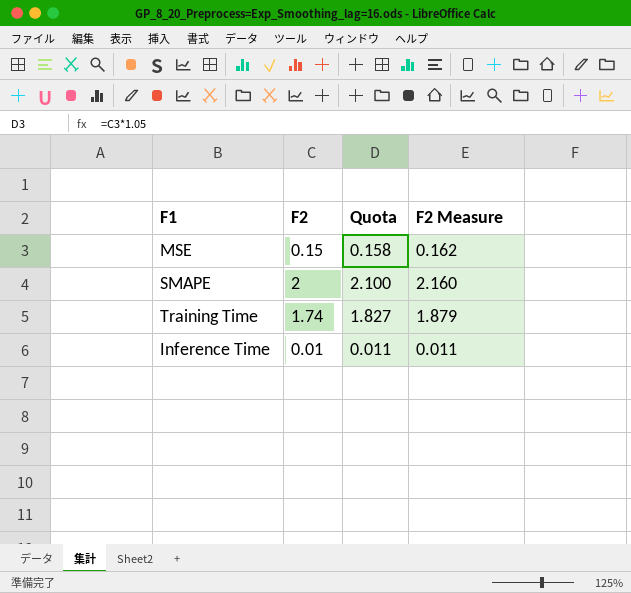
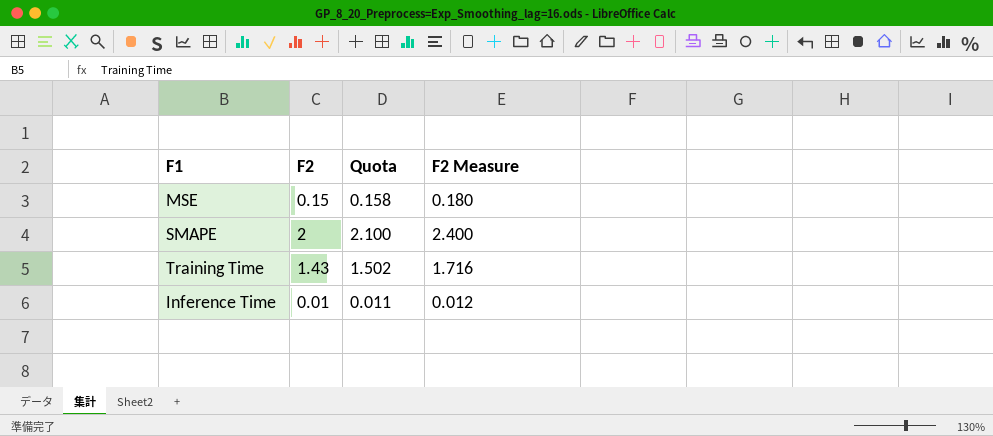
column F2 Measure | formula: [F2] * 1.08 -> [F2] * 1.2
Training Time | F2: 1.74 -> 1.43
Training Time | Quota: 1.827 -> 1.502

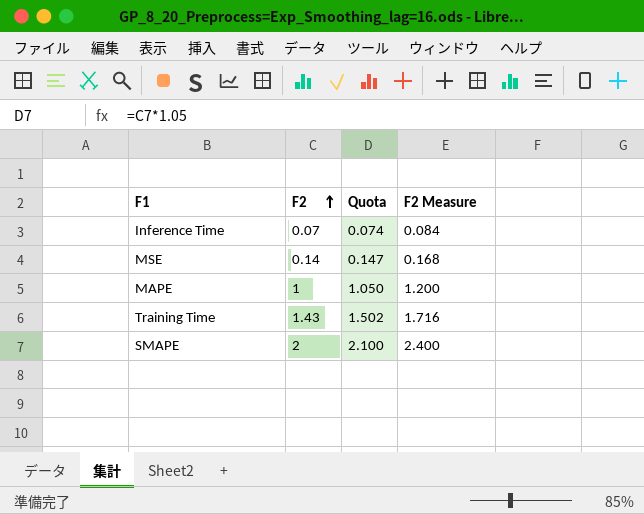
row order: none -> F2 ascending
Inference Time | F2: 0.01 -> 0.07
Inference Time | Quota: 0.011 -> 0.074
Inference Time | F2 Measure: 0.012 -> 0.084
MSE | F2: 0.15 -> 0.14
MSE | Quota: 0.158 -> 0.147
MSE | F2 Measure: 0.180 -> 0.168
row MAPE: none -> 1 | 1.050 | 1.200

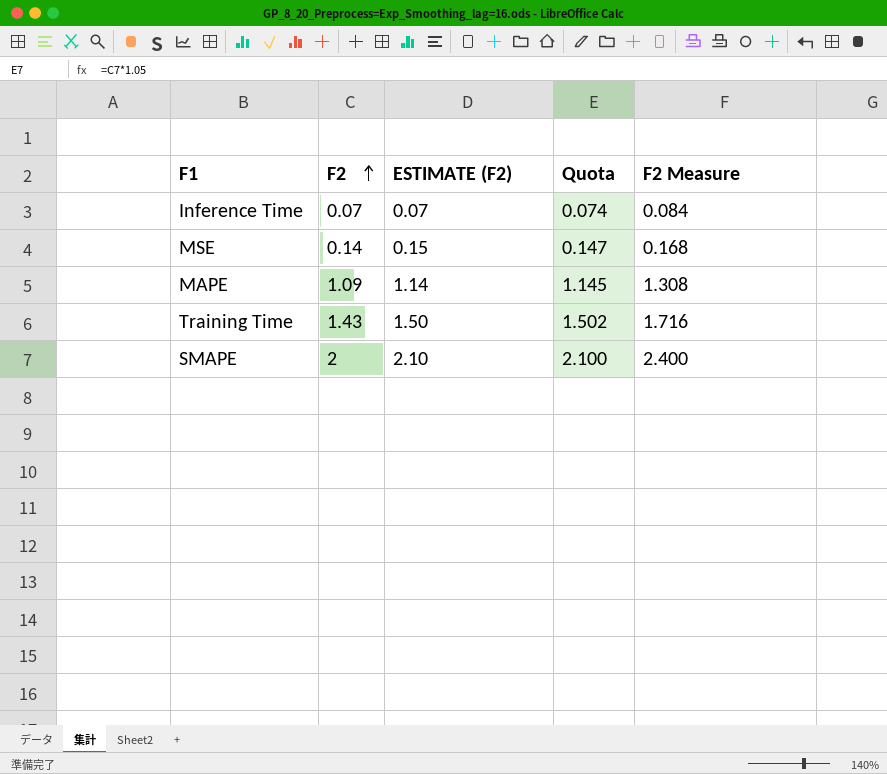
column ESTIMATE (F2) | formula: none -> [F2] * 1.05
MAPE | F2: 1 -> 1.09
MAPE | Quota: 1.050 -> 1.145
MAPE | F2 Measure: 1.200 -> 1.308

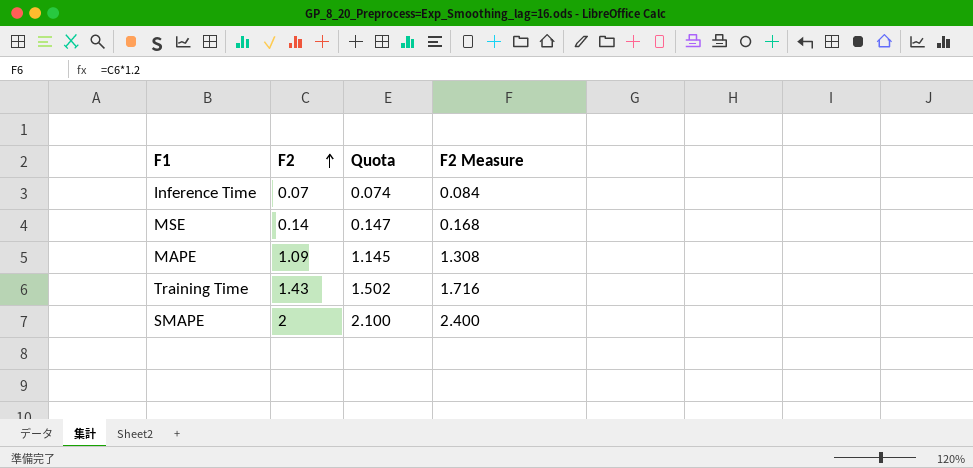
column ESTIMATE (F2) | formula: [F2] * 1.05 -> none

